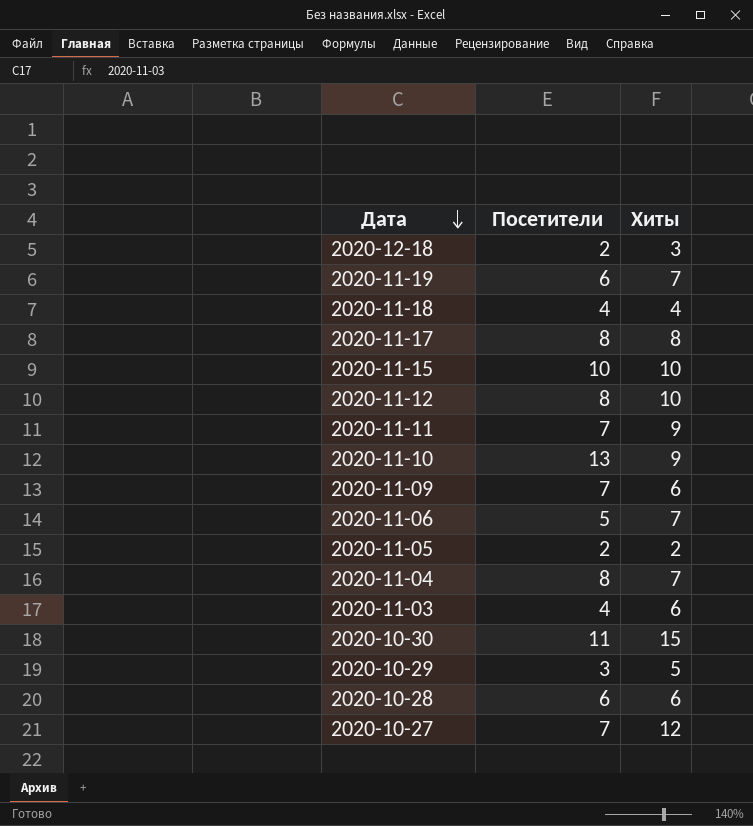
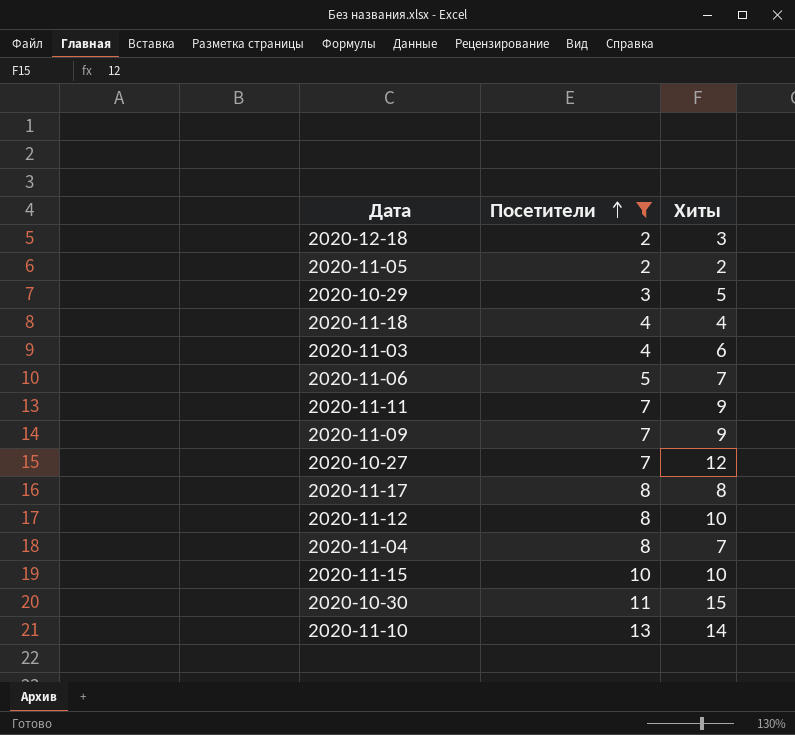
filter: none -> Посетители != 6
row order: Дата descending -> Посетители ascending
2020-11-09 | Хиты: 6 -> 9
2020-11-10 | Хиты: 9 -> 14

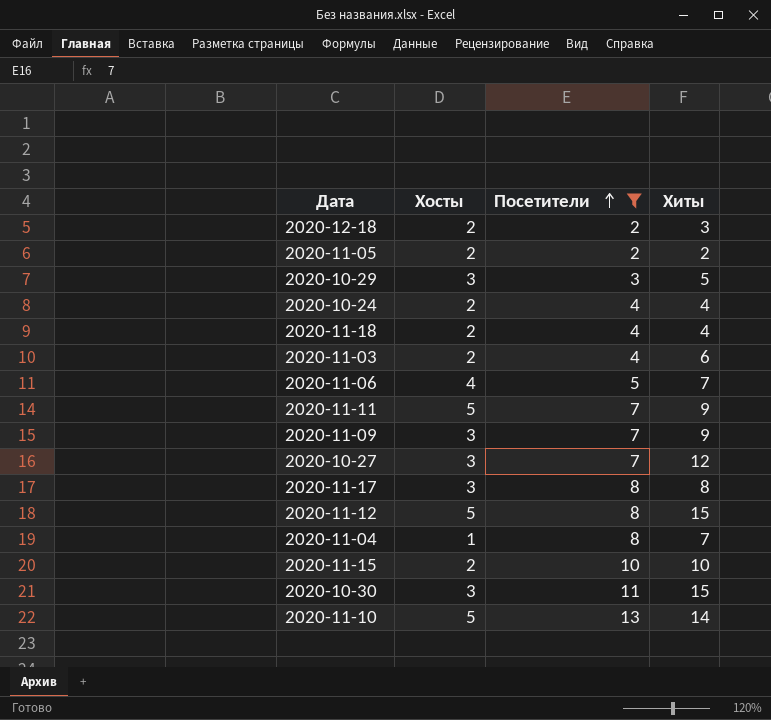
column Хосты | position: none -> 2
row 2020-10-24: none -> 2 | 4 | 4
2020-11-12 | Хиты: 10 -> 15

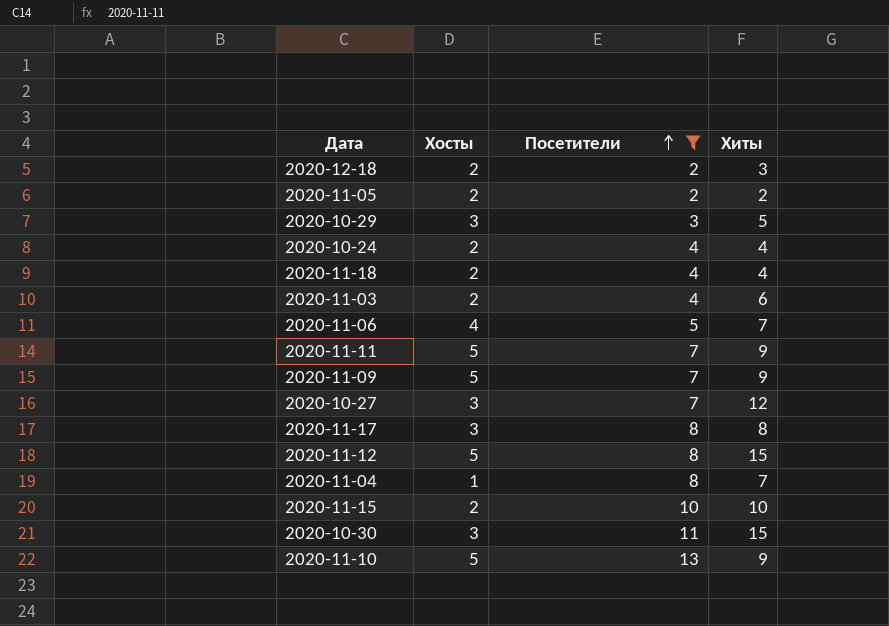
2020-11-09 | Хосты: 3 -> 5
2020-11-10 | Хиты: 14 -> 9

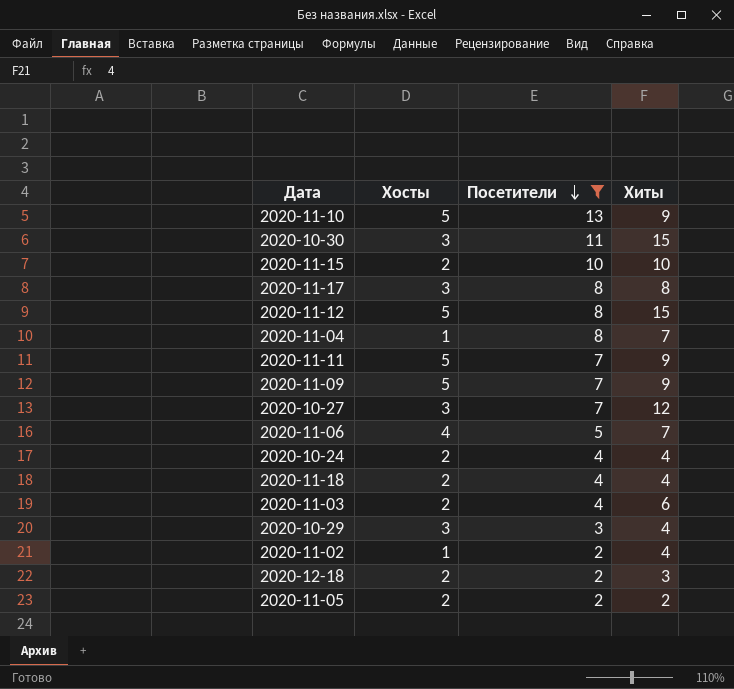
row order: Посетители ascending -> Посетители descending
2020-10-29 | Хиты: 5 -> 4
row 2020-11-02: none -> 1 | 2 | 4

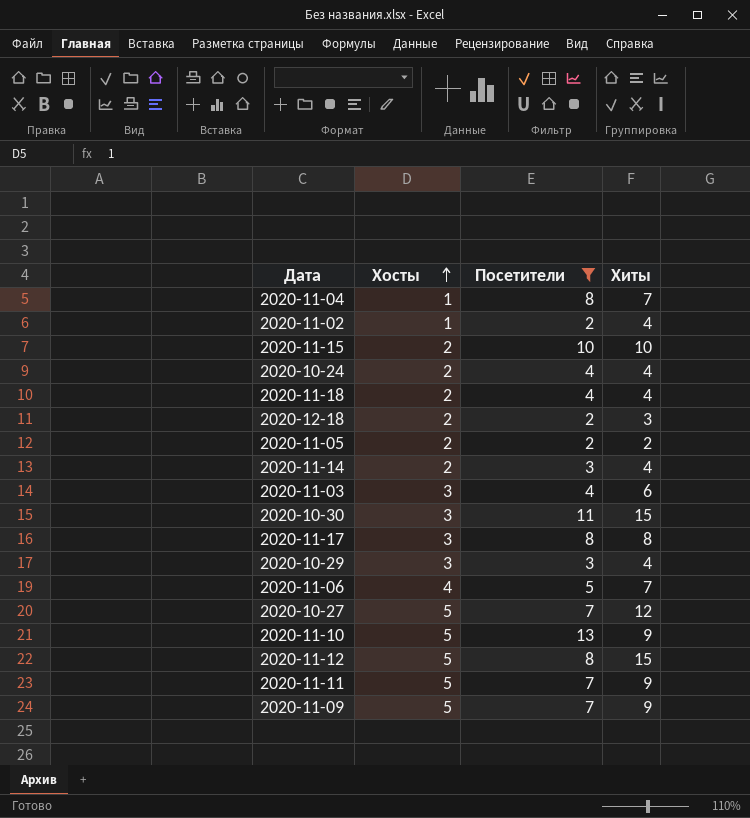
row order: Посетители descending -> Хосты ascending
row 2020-11-14: none -> 2 | 3 | 4
2020-11-03 | Хосты: 2 -> 3
2020-10-27 | Хосты: 3 -> 5

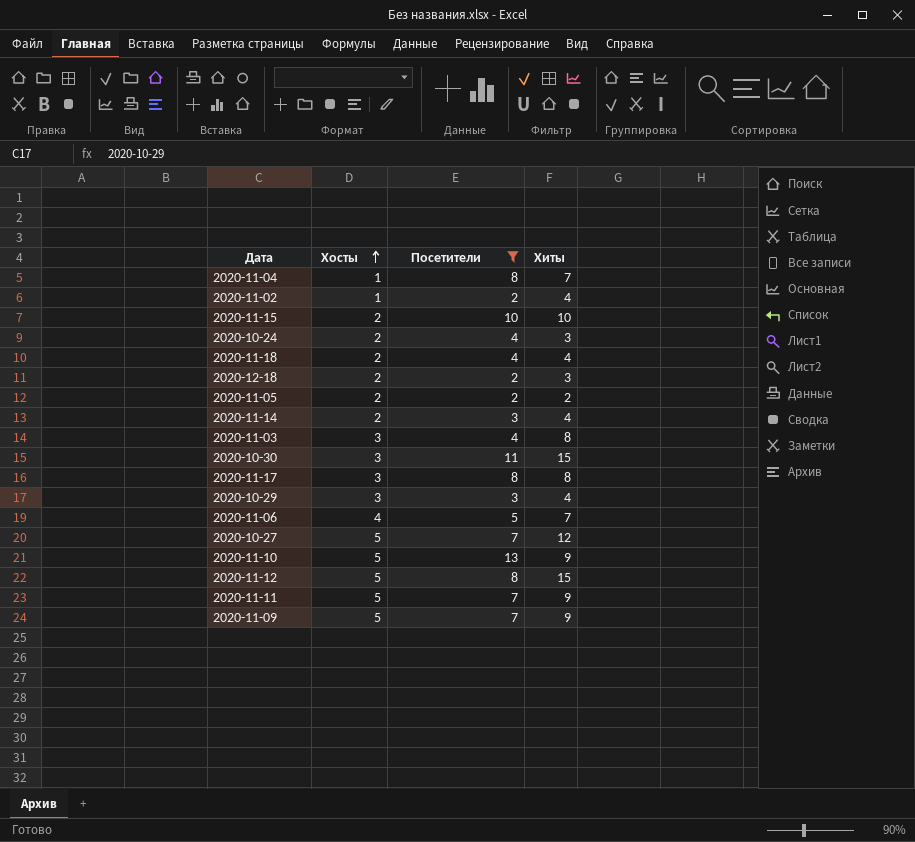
2020-10-24 | Хиты: 4 -> 3
2020-11-03 | Хиты: 6 -> 8

